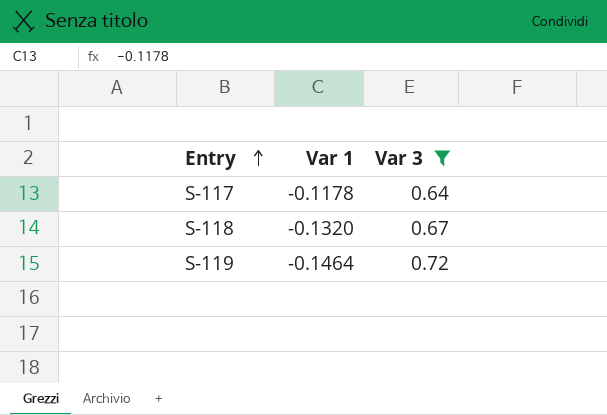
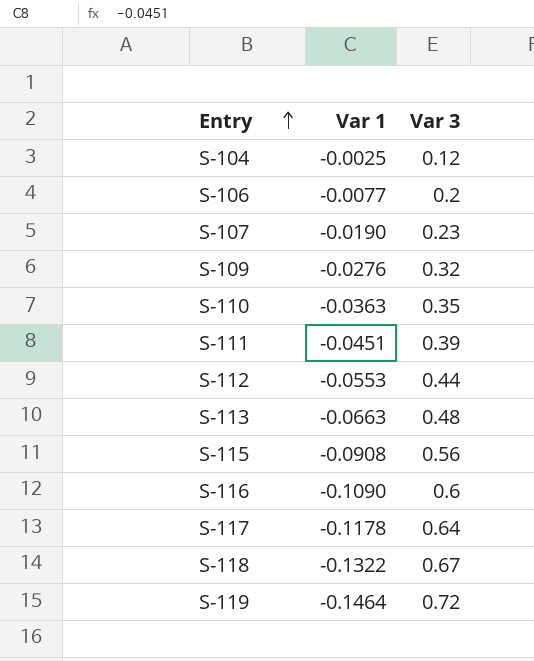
filter: Var 3 >= 0.64 -> none
S-118 | Var 1: -0.1320 -> -0.1322

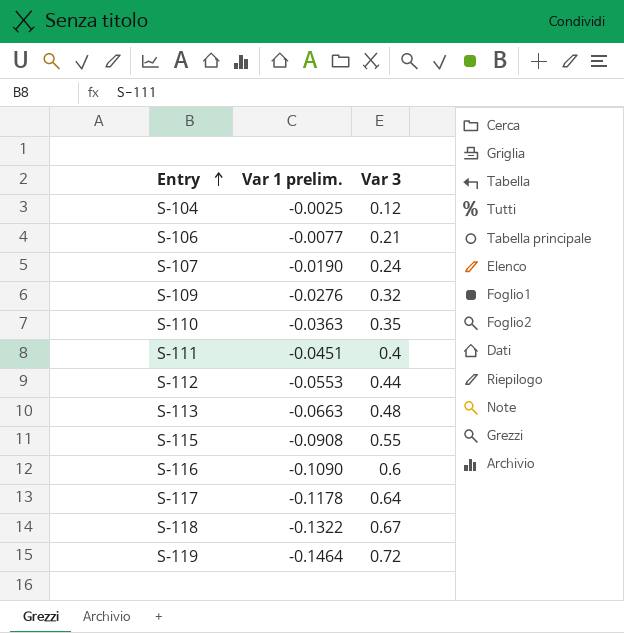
column name: Var 1 -> Var 1 prelim.
S-106 | Var 3: 0.2 -> 0.21
S-107 | Var 3: 0.23 -> 0.24
S-111 | Var 3: 0.39 -> 0.4
S-115 | Var 3: 0.56 -> 0.55

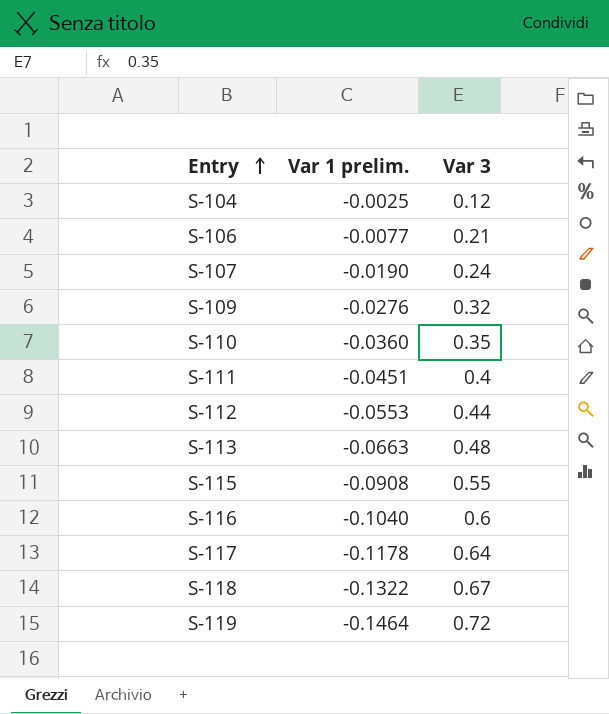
S-110 | Var 1 prelim.: -0.0363 -> -0.0360
S-116 | Var 1 prelim.: -0.1090 -> -0.1040

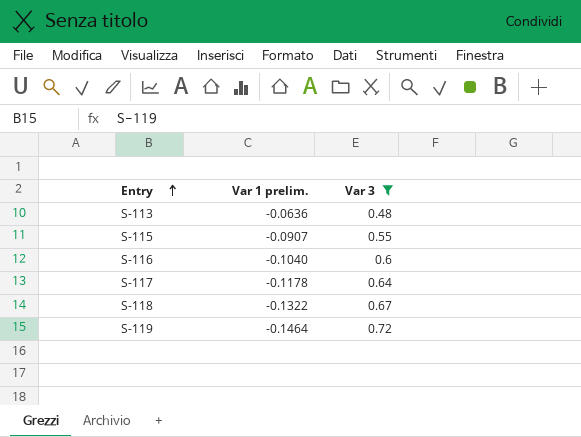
filter: none -> Var 3 >= 0.48
S-113 | Var 1 prelim.: -0.0663 -> -0.0636
S-115 | Var 1 prelim.: -0.0908 -> -0.0907

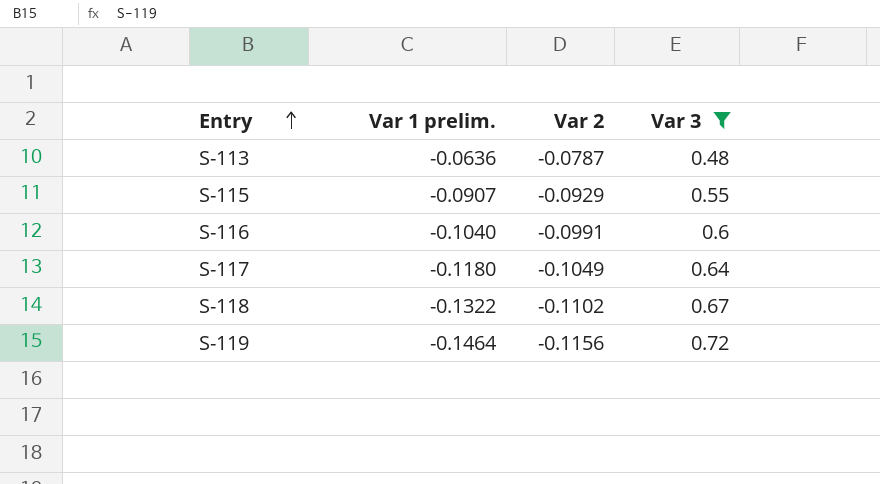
column Var 2 | position: none -> 3
S-117 | Var 1 prelim.: -0.1178 -> -0.1180

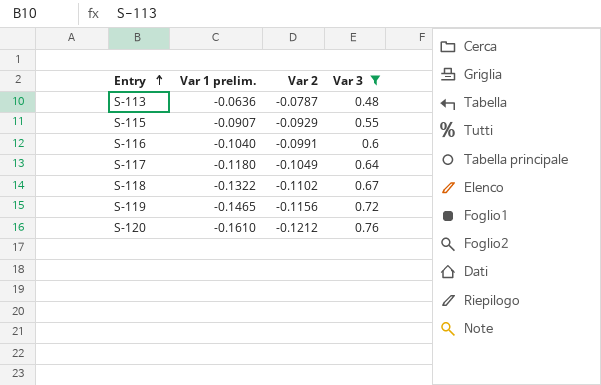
S-119 | Var 1 prelim.: -0.1464 -> -0.1465
row S-120: none -> -0.1610 | -0.1212 | 0.76

